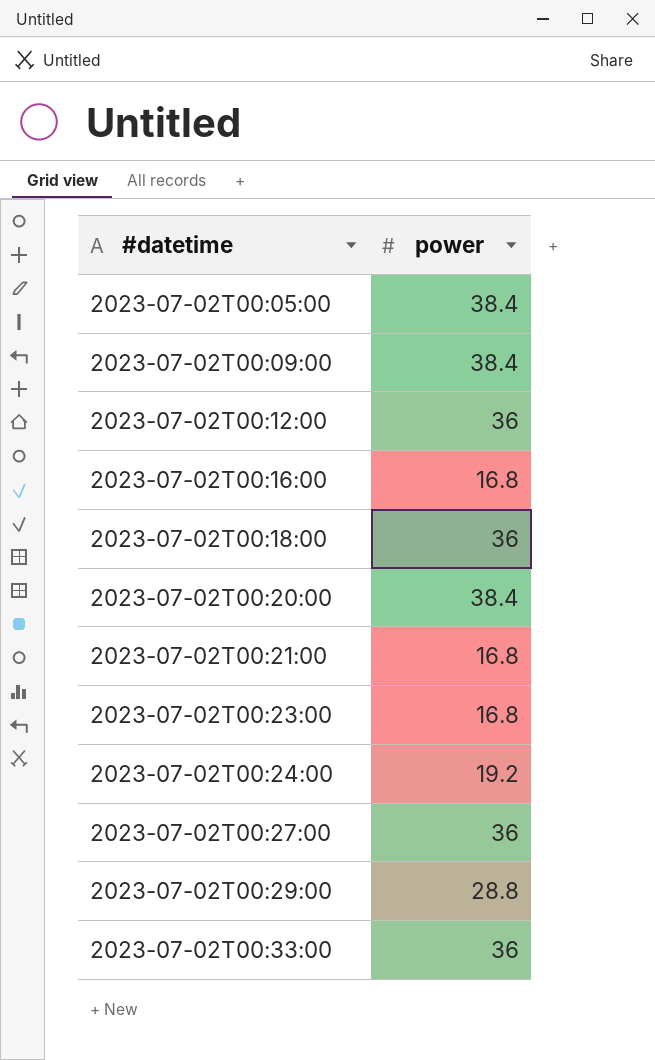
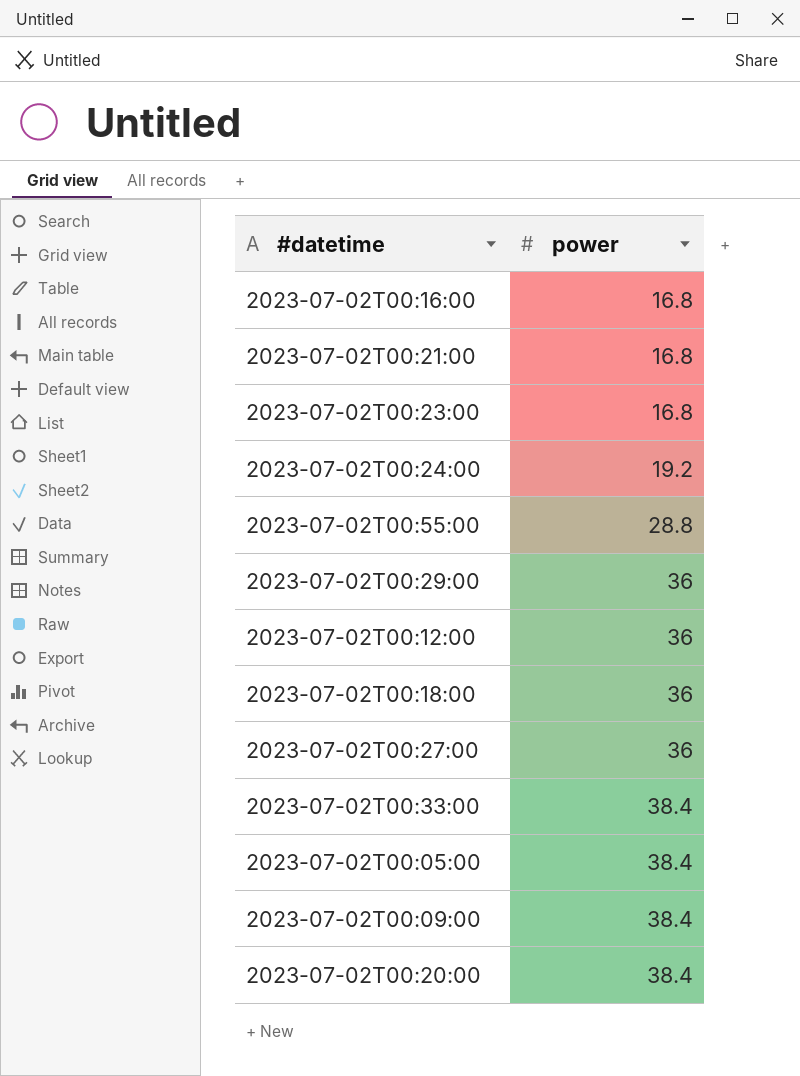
row order: #datetime ascending -> power ascending
row 2023-07-02T00:55:00: none -> 28.8
2023-07-02T00:29:00 | power: 28.8 -> 36
2023-07-02T00:33:00 | power: 36 -> 38.4

